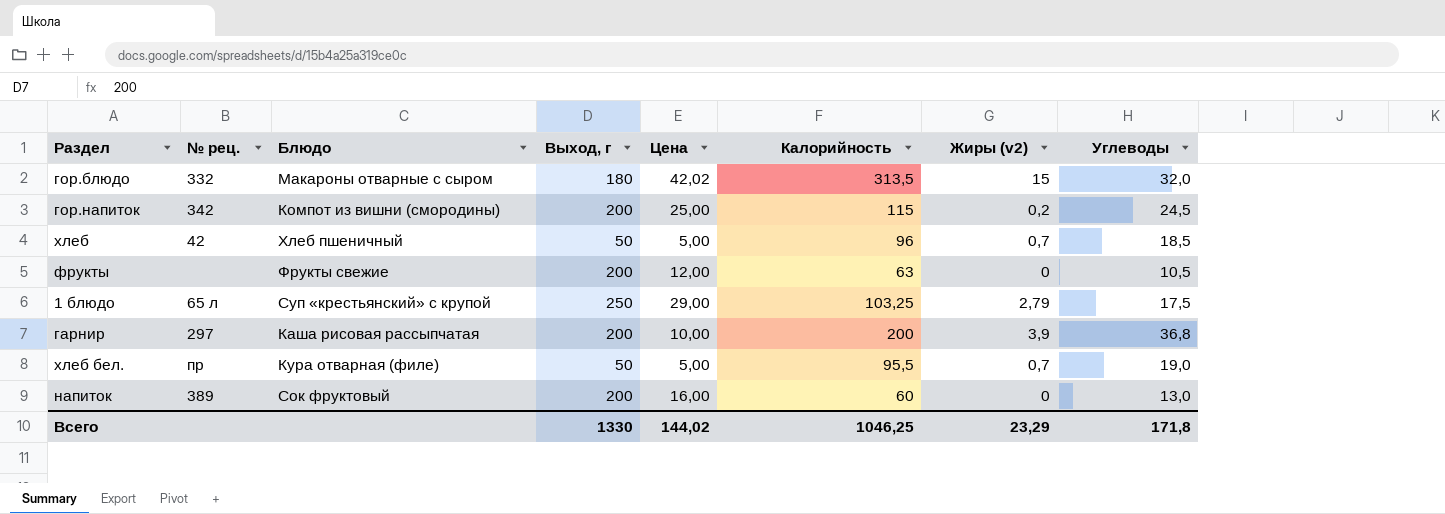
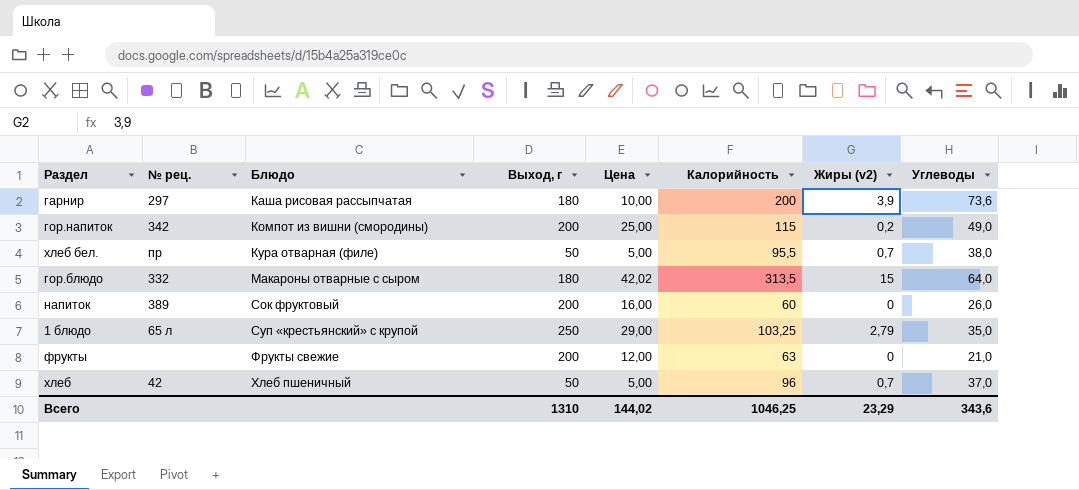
row order: none -> Блюдо ascending
гарнир | Выход, г: 200 -> 180
гарнир | Углеводы: 36,8 -> 73,6
гор.напиток | Углеводы: 24,5 -> 49,0
хлеб бел. | Углеводы: 19,0 -> 38,0
гор.блюдо | Углеводы: 32,0 -> 64,0
напиток | Углеводы: 13,0 -> 26,0
1 блюдо | Углеводы: 17,5 -> 35,0
фрукты | Углеводы: 10,5 -> 21,0
хлеб | Углеводы: 18,5 -> 37,0
Всего | Выход, г: 1330 -> 1310
Всего | Углеводы: 171,8 -> 343,6

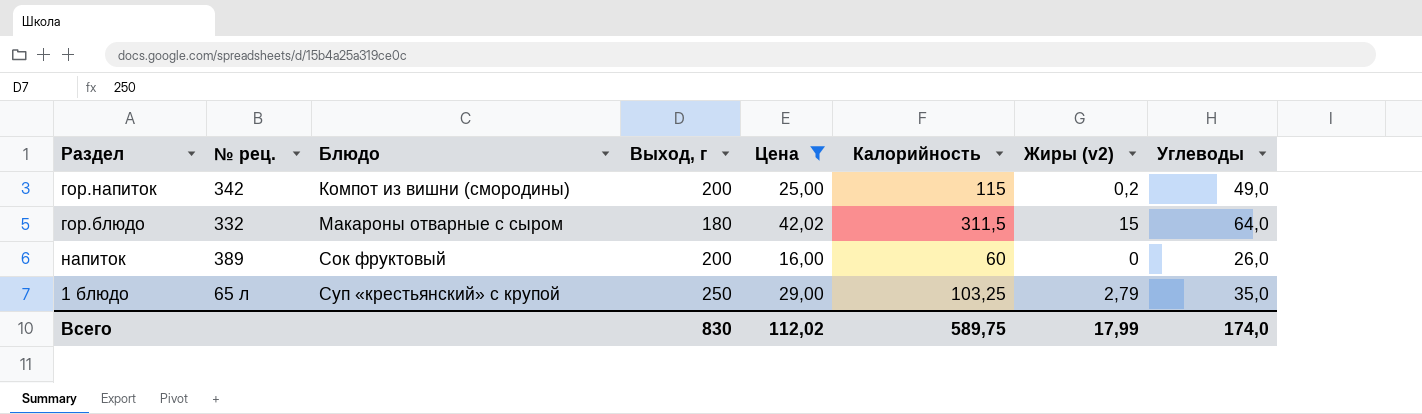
filter: none -> Цена >= 16,00
гор.блюдо | Калорийность: 313,5 -> 311,5
Всего | Выход, г: 1310 -> 830
Всего | Цена: 144,02 -> 112,02
Всего | Калорийность: 1046,25 -> 589,75
Всего | Жиры (v2): 23,29 -> 17,99
Всего | Углеводы: 343,6 -> 174,0

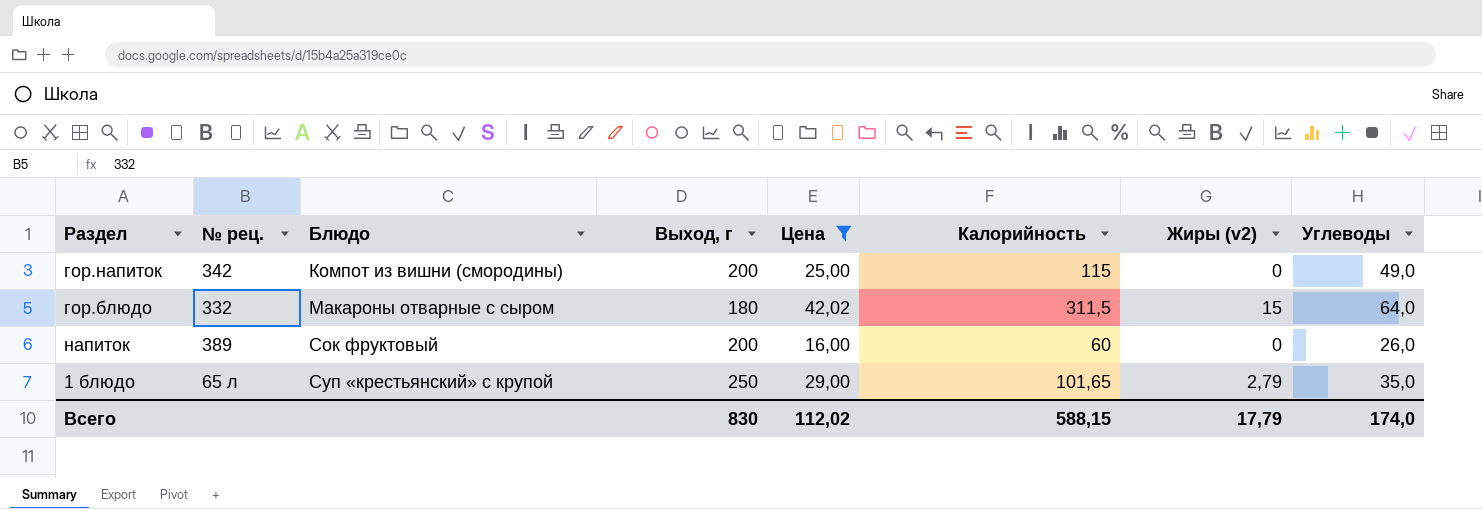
гор.напиток | Жиры (v2): 0,2 -> 0
1 блюдо | Калорийность: 103,25 -> 101,65
Всего | Калорийность: 589,75 -> 588,15
Всего | Жиры (v2): 17,99 -> 17,79

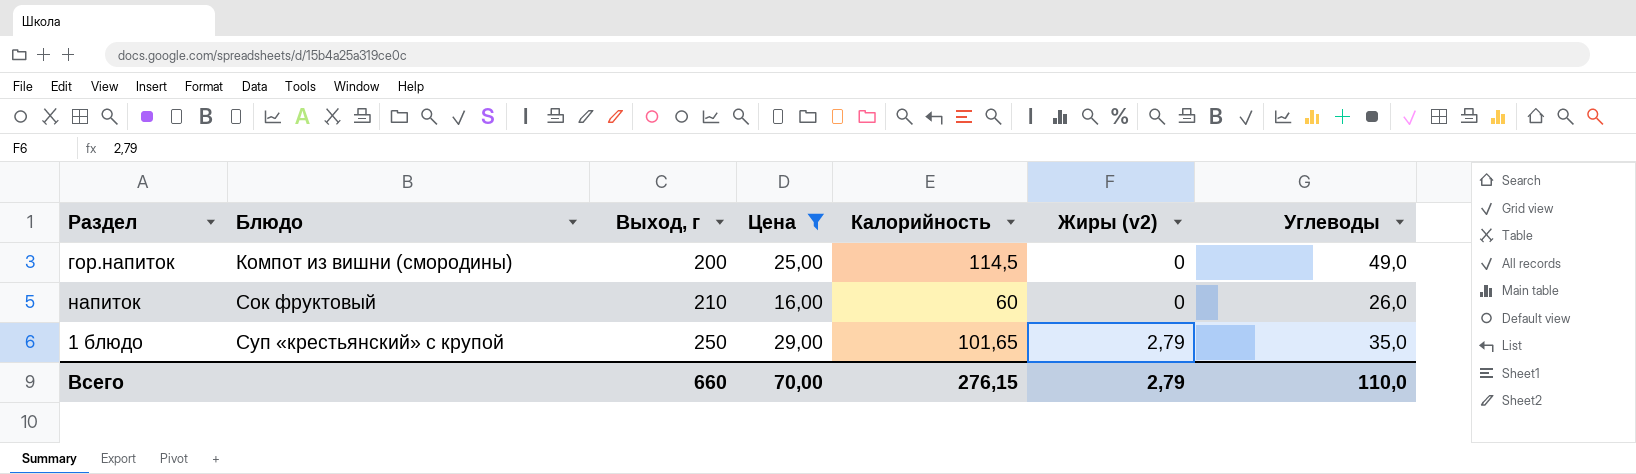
column № рец. | position: 2 -> none
row гор.блюдо: 332 | Макароны отварные с сыром | 180 | 42,02 | 311,5 | 15 | 64,0 -> none
гор.напиток | Калорийность: 115 -> 114,5
напиток | Выход, г: 200 -> 210
Всего | Выход, г: 830 -> 660
Всего | Цена: 112,02 -> 70,00
Всего | Калорийность: 588,15 -> 276,15
Всего | Жиры (v2): 17,79 -> 2,79
Всего | Углеводы: 174,0 -> 110,0

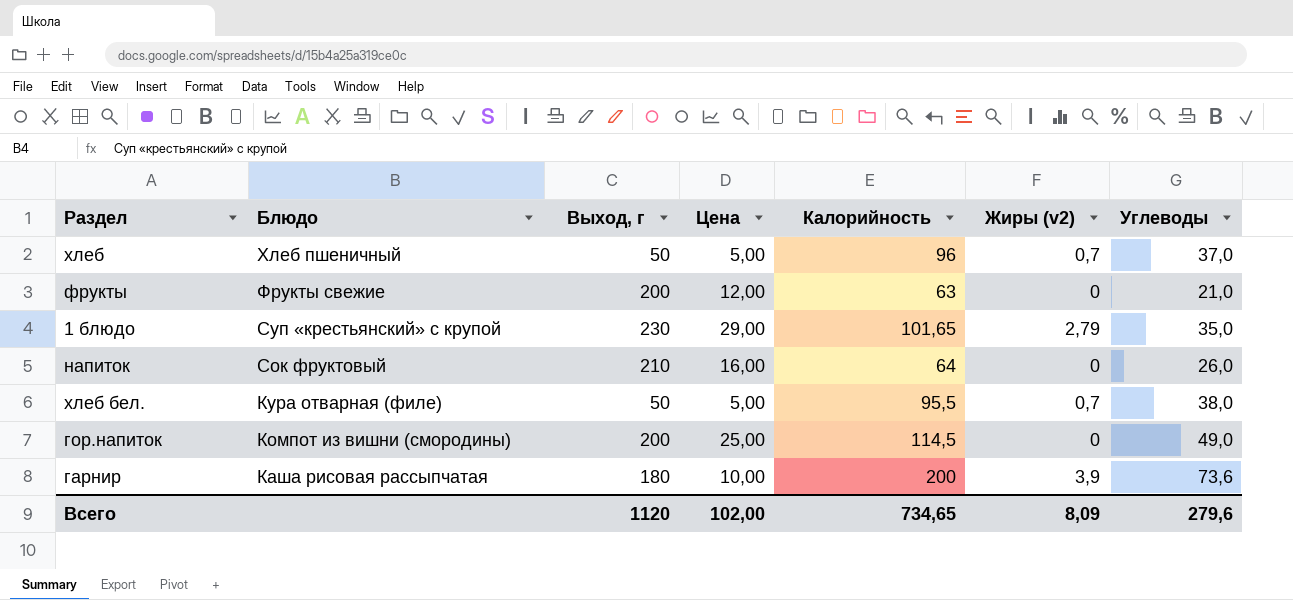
filter: Цена >= 16,00 -> none
row order: Блюдо ascending -> Блюдо descending
1 блюдо | Выход, г: 250 -> 230
напиток | Калорийность: 60 -> 64
Всего | Выход, г: 660 -> 1120
Всего | Цена: 70,00 -> 102,00
Всего | Калорийность: 276,15 -> 734,65
Всего | Жиры (v2): 2,79 -> 8,09
Всего | Углеводы: 110,0 -> 279,6

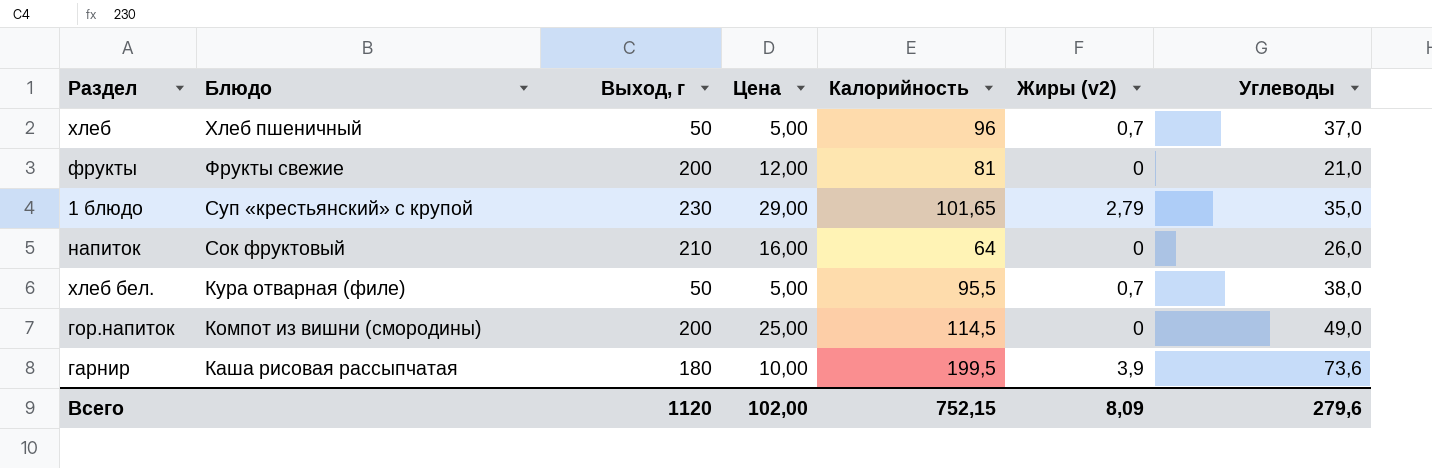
фрукты | Калорийность: 63 -> 81
гарнир | Калорийность: 200 -> 199,5
Всего | Калорийность: 734,65 -> 752,15

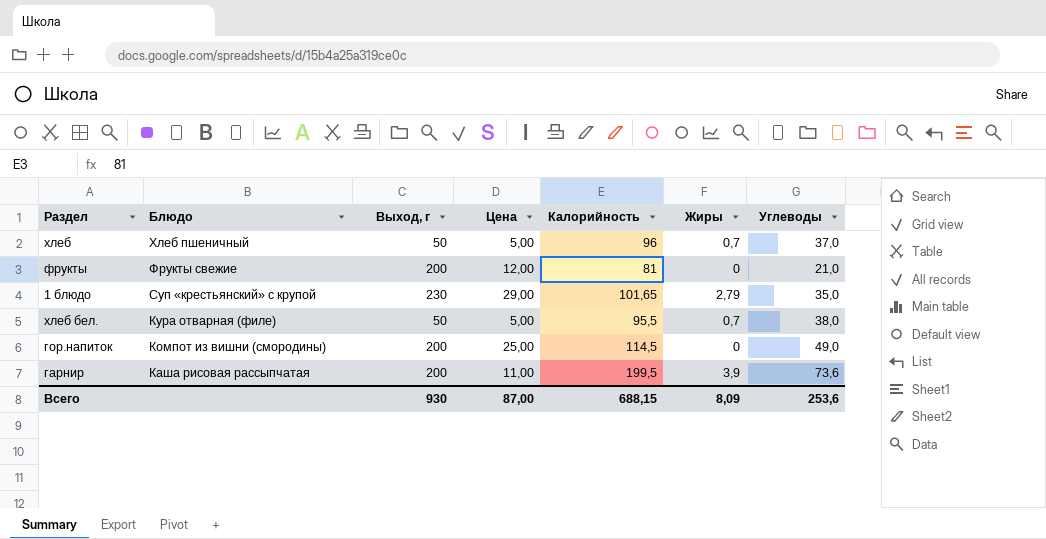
column name: Жиры (v2) -> Жиры
row напиток: Сок фруктовый | 210 | 16,00 | 64 | 0 | 26,0 -> none
гарнир | Выход, г: 180 -> 200
гарнир | Цена: 10,00 -> 11,00
Всего | Выход, г: 1120 -> 930
Всего | Цена: 102,00 -> 87,00
Всего | Калорийность: 752,15 -> 688,15
Всего | Углеводы: 279,6 -> 253,6

